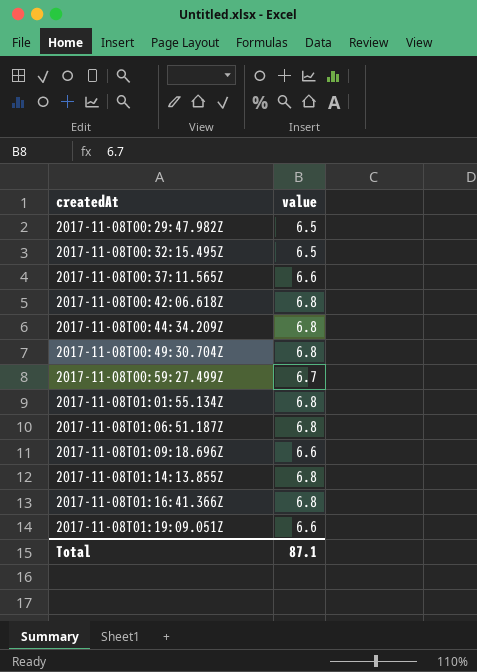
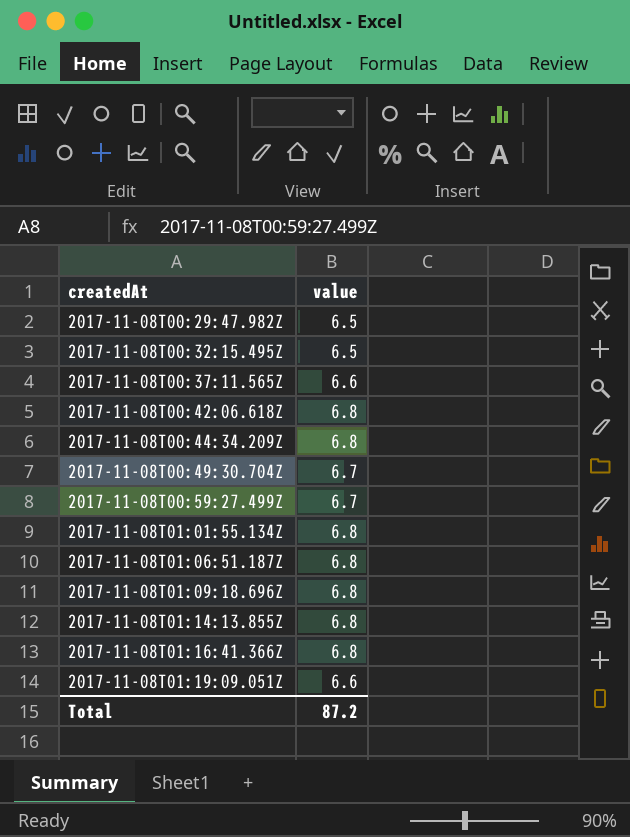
2017-11-08T00:49:30.704Z | value: 6.8 -> 6.7
2017-11-08T01:09:18.696Z | value: 6.6 -> 6.8
Total | value: 87.1 -> 87.2

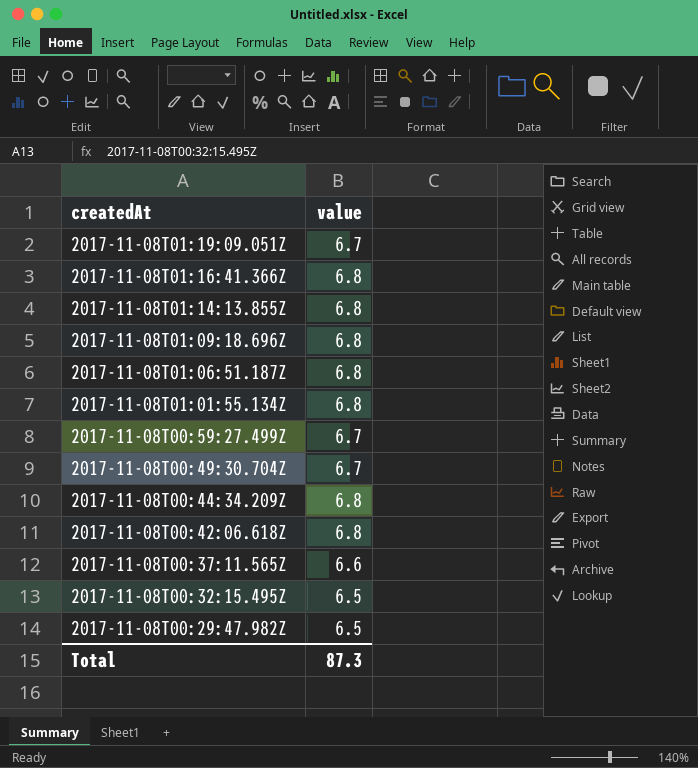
row order: createdAt ascending -> createdAt descending
2017-11-08T01:19:09.051Z | value: 6.6 -> 6.7
Total | value: 87.2 -> 87.3

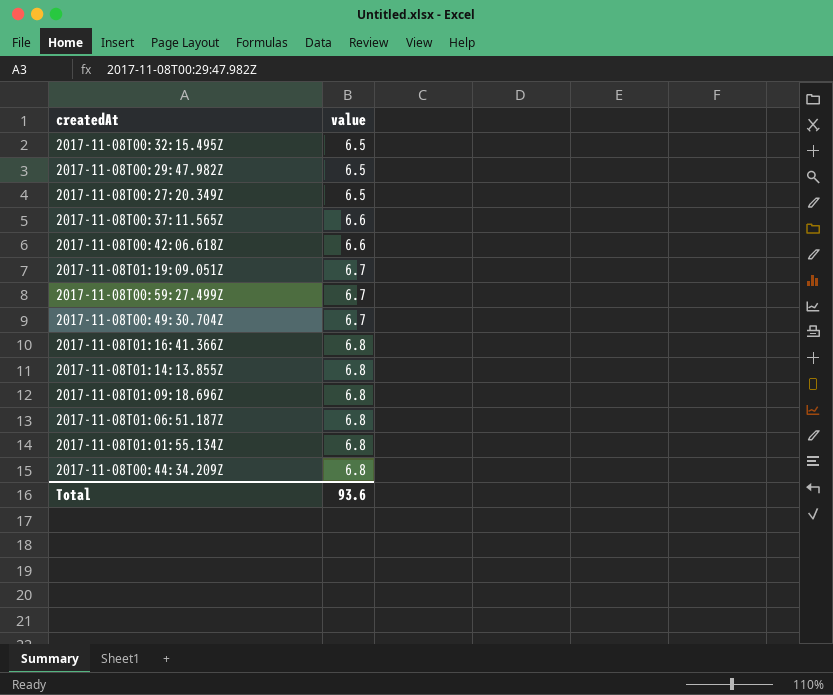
row order: createdAt descending -> value ascending
row 2017-11-08T00:27:20.349Z: none -> 6.5
2017-11-08T00:42:06.618Z | value: 6.8 -> 6.6
Total | value: 87.3 -> 93.6

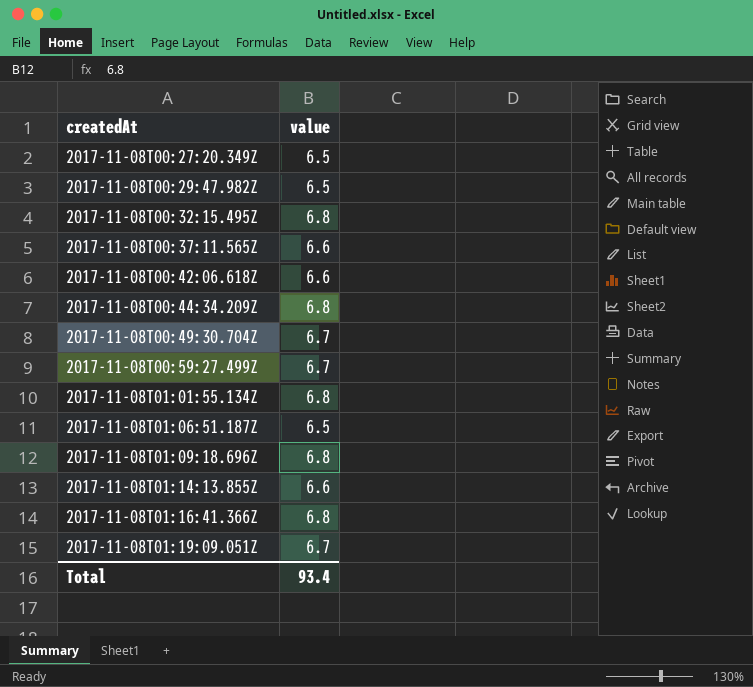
row order: value ascending -> createdAt ascending
2017-11-08T00:32:15.495Z | value: 6.5 -> 6.8
2017-11-08T01:06:51.187Z | value: 6.8 -> 6.5
2017-11-08T01:14:13.855Z | value: 6.8 -> 6.6
Total | value: 93.6 -> 93.4

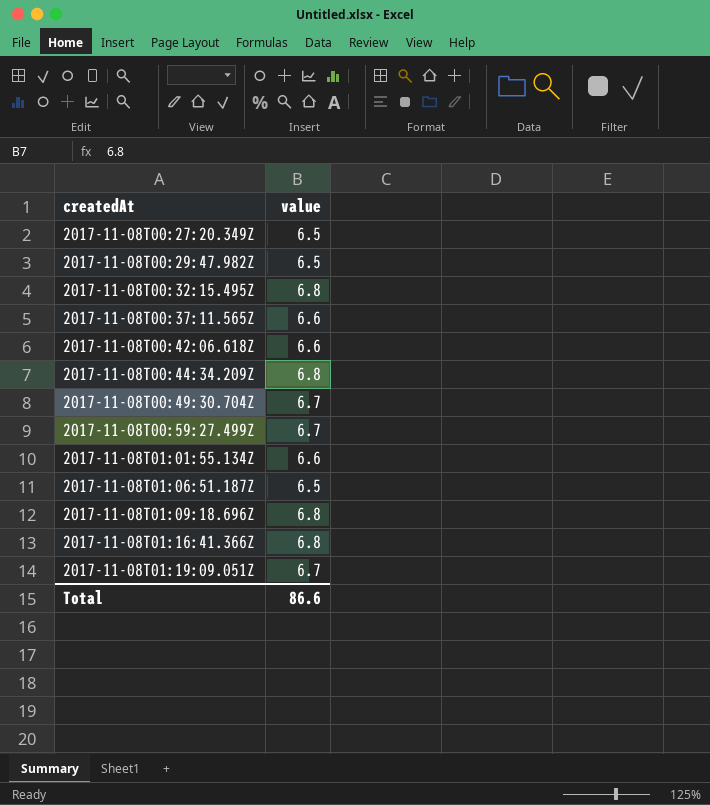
row 2017-11-08T01:14:13.855Z: 6.6 -> none
2017-11-08T01:01:55.134Z | value: 6.8 -> 6.6
Total | value: 93.4 -> 86.6

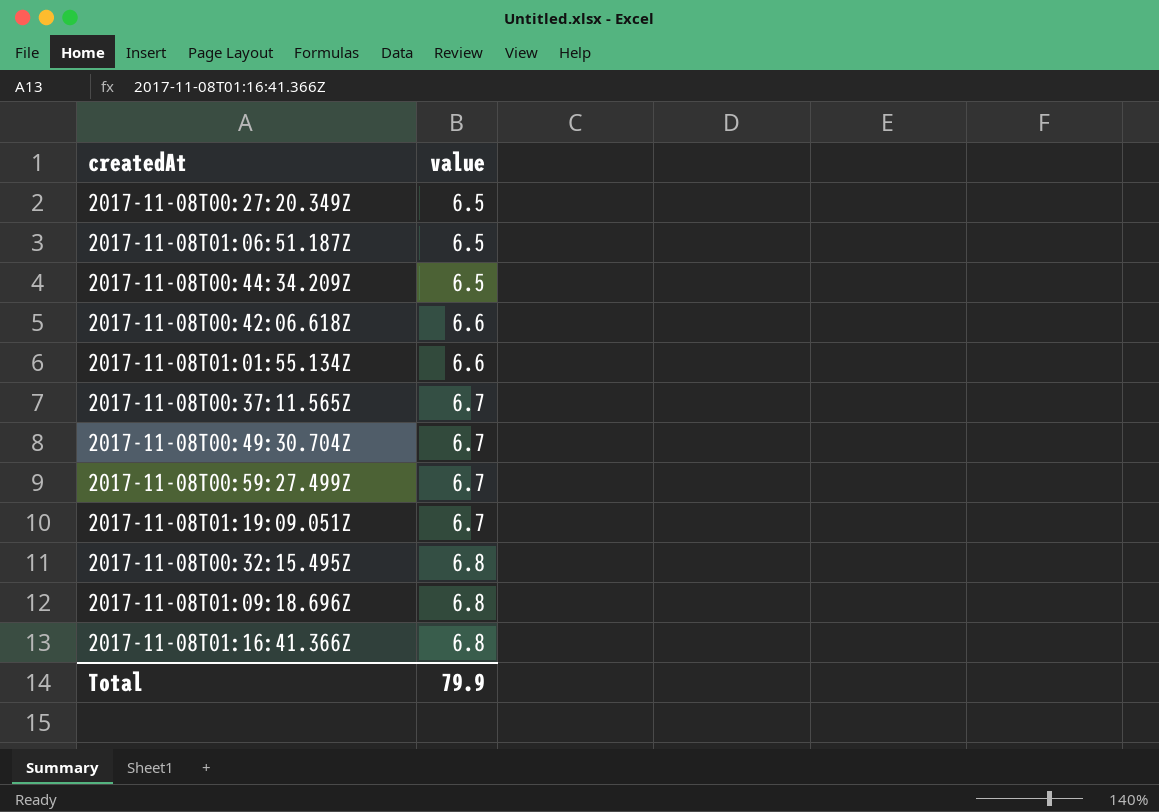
row order: createdAt ascending -> value ascending
row 2017-11-08T00:29:47.982Z: 6.5 -> none
2017-11-08T00:44:34.209Z | value: 6.8 -> 6.5
2017-11-08T00:37:11.565Z | value: 6.6 -> 6.7
Total | value: 86.6 -> 79.9

